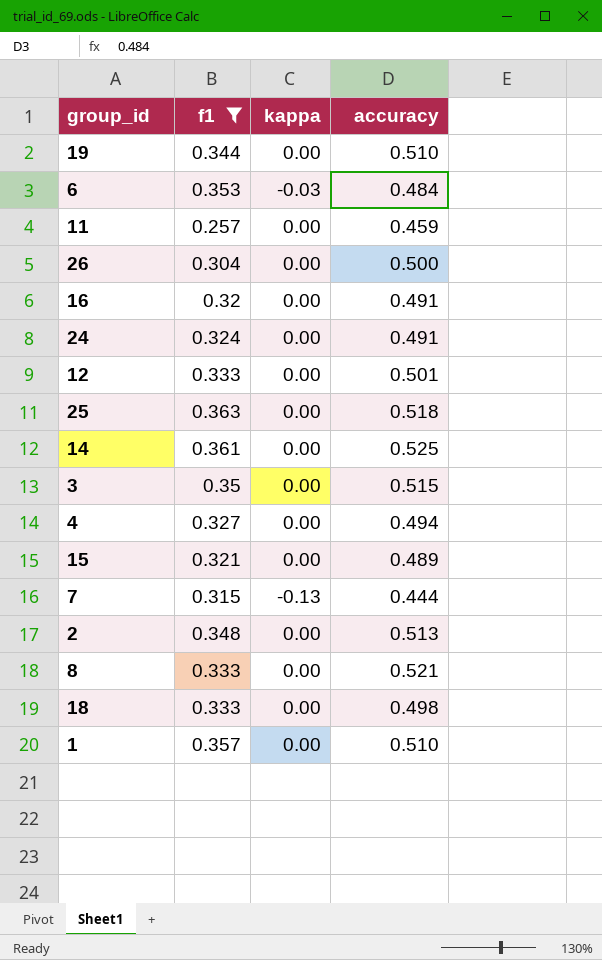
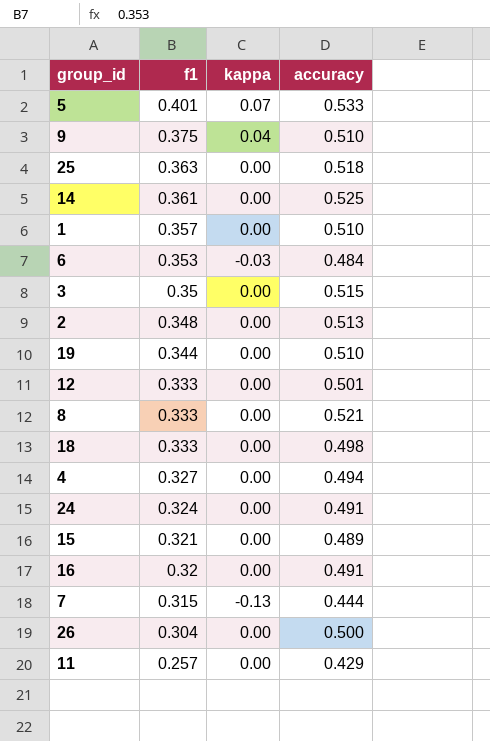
filter: f1 <= 0.363 -> none
row order: none -> f1 descending
11 | accuracy: 0.459 -> 0.429

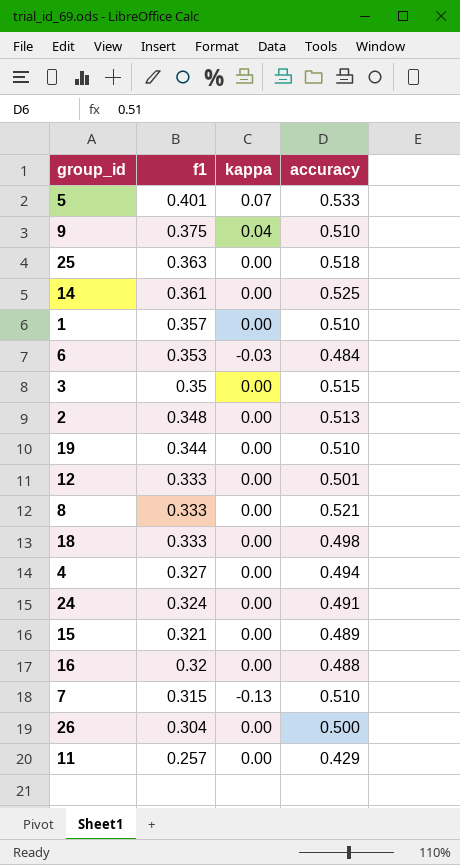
16 | accuracy: 0.491 -> 0.488
7 | accuracy: 0.444 -> 0.510

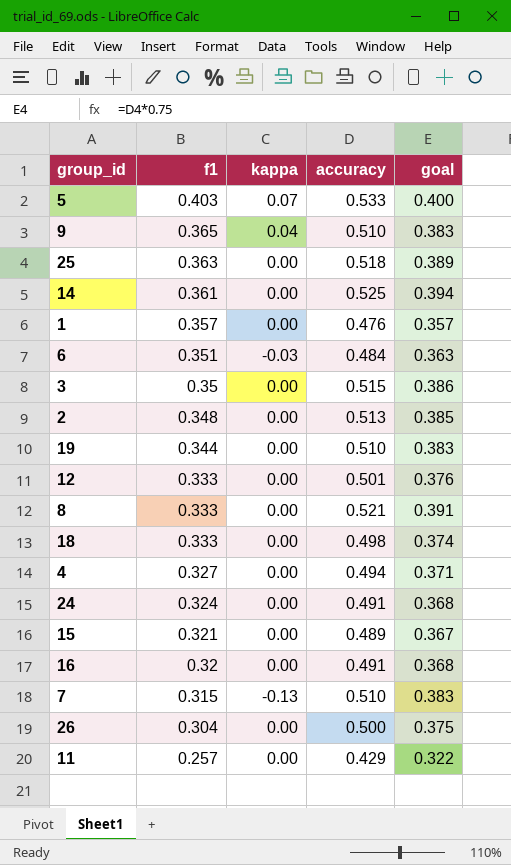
column goal | formula: none -> [accuracy] * 0.75
5 | f1: 0.401 -> 0.403
9 | f1: 0.375 -> 0.365
1 | accuracy: 0.510 -> 0.476
6 | f1: 0.353 -> 0.351
16 | accuracy: 0.488 -> 0.491

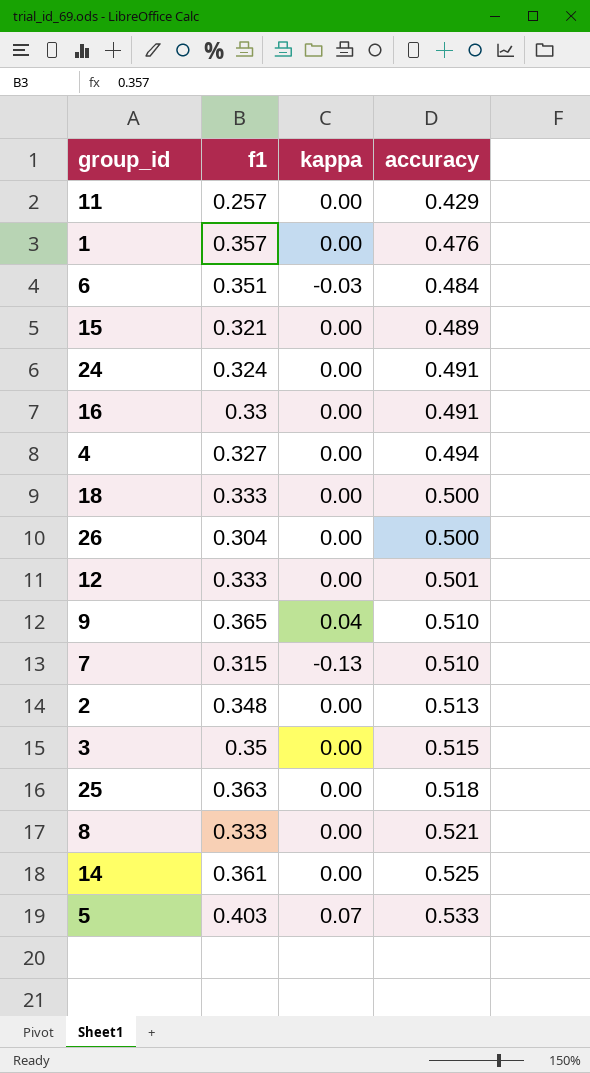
row order: f1 descending -> accuracy ascending
column goal | formula: [accuracy] * 0.75 -> none
row 19: 0.344 | 0.00 | 0.510 | 0.383 -> none
16 | f1: 0.32 -> 0.33
18 | accuracy: 0.498 -> 0.500

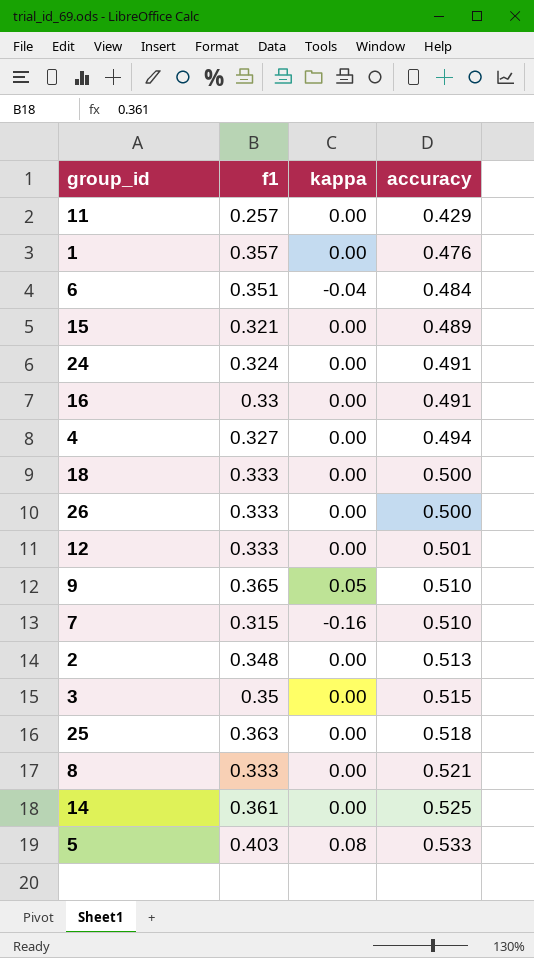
6 | kappa: -0.03 -> -0.04
26 | f1: 0.304 -> 0.333
9 | kappa: 0.04 -> 0.05
7 | kappa: -0.13 -> -0.16
5 | kappa: 0.07 -> 0.08

